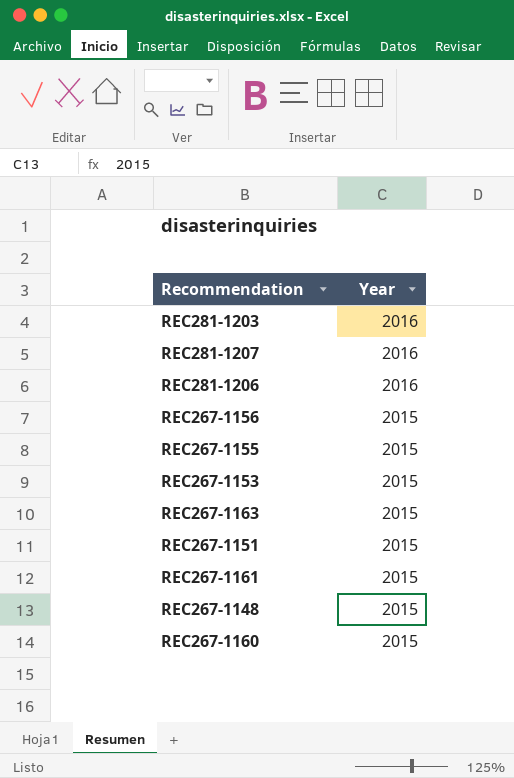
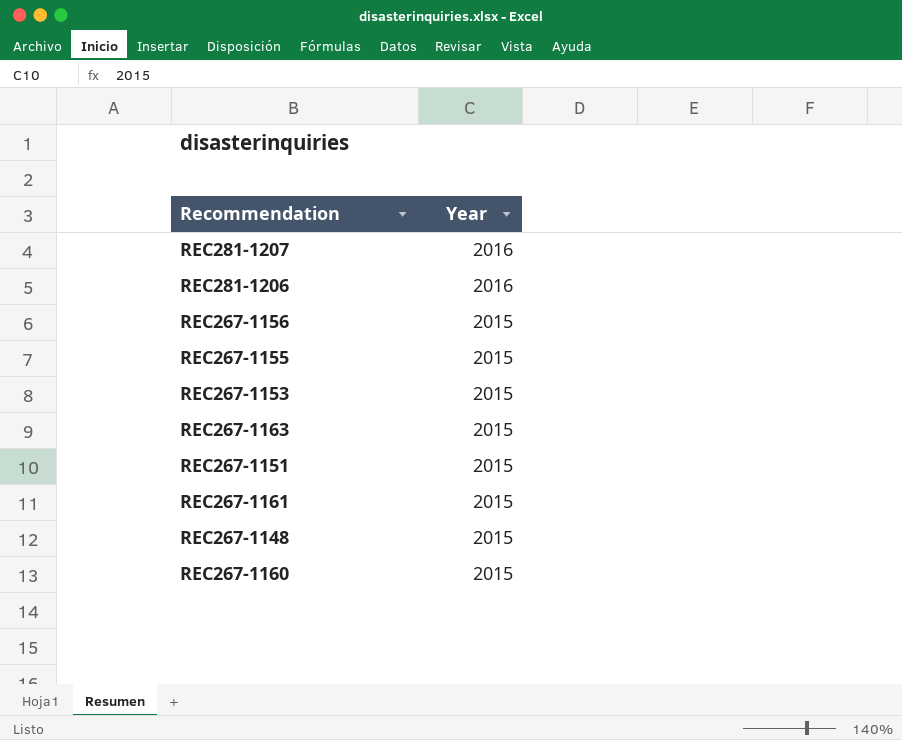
row REC281-1203: 2016 -> none

